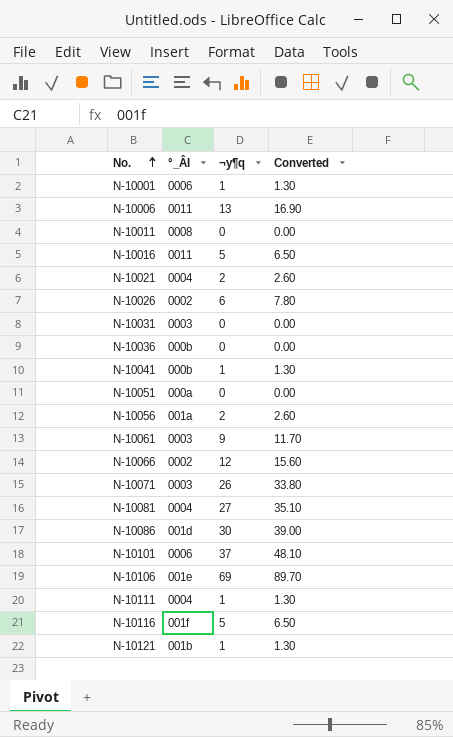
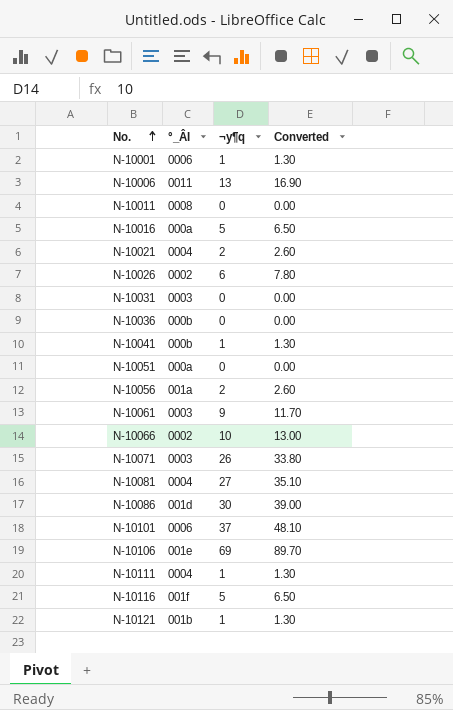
N-10016 | °_ÂI: 0011 -> 000a
N-10066 | ¬y¶q: 12 -> 10
N-10066 | Converted: 15.60 -> 13.00

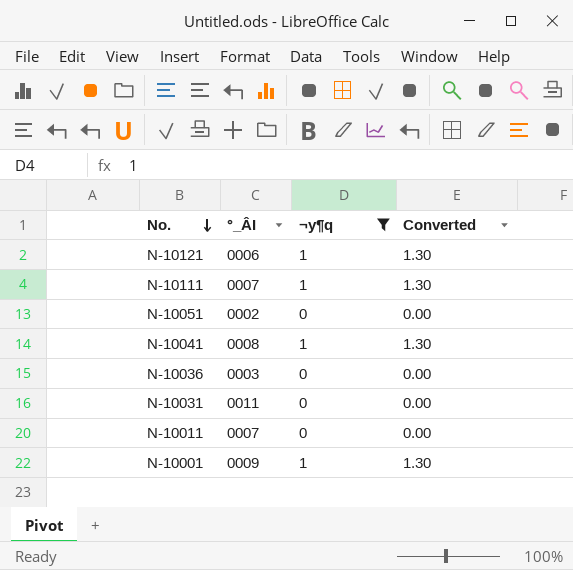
filter: none -> ¬y¶q <= 1
row order: No. ascending -> No. descending
N-10121 | °_ÂI: 001b -> 0006
N-10111 | °_ÂI: 0004 -> 0007
N-10051 | °_ÂI: 000a -> 0002
N-10041 | °_ÂI: 000b -> 0008
N-10036 | °_ÂI: 000b -> 0003
N-10031 | °_ÂI: 0003 -> 0011
N-10011 | °_ÂI: 0008 -> 0007
N-10001 | °_ÂI: 0006 -> 0009

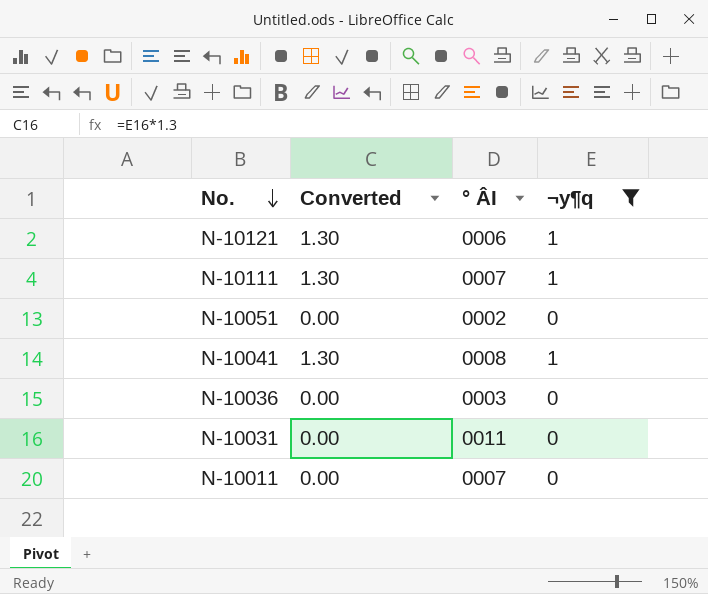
column Converted | position: 4 -> 2
column name: °_ÂI -> ° ÂI
row N-10001: 0009 | 1 | 1.30 -> none

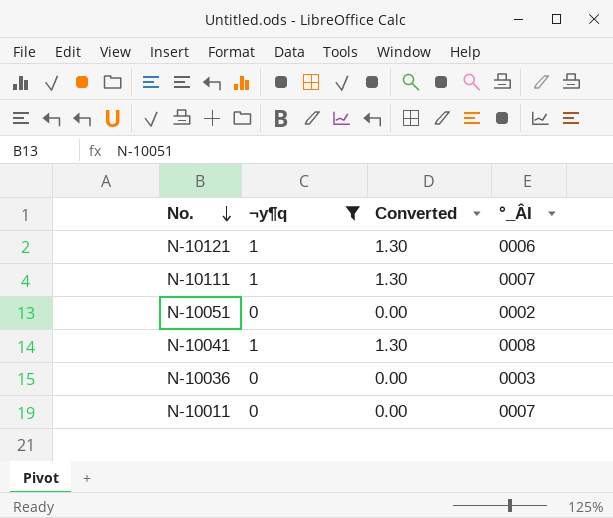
column ¬y¶q | position: 4 -> 2
column name: ° ÂI -> °_ÂI
row N-10031: 0.00 | 0011 | 0 -> none

